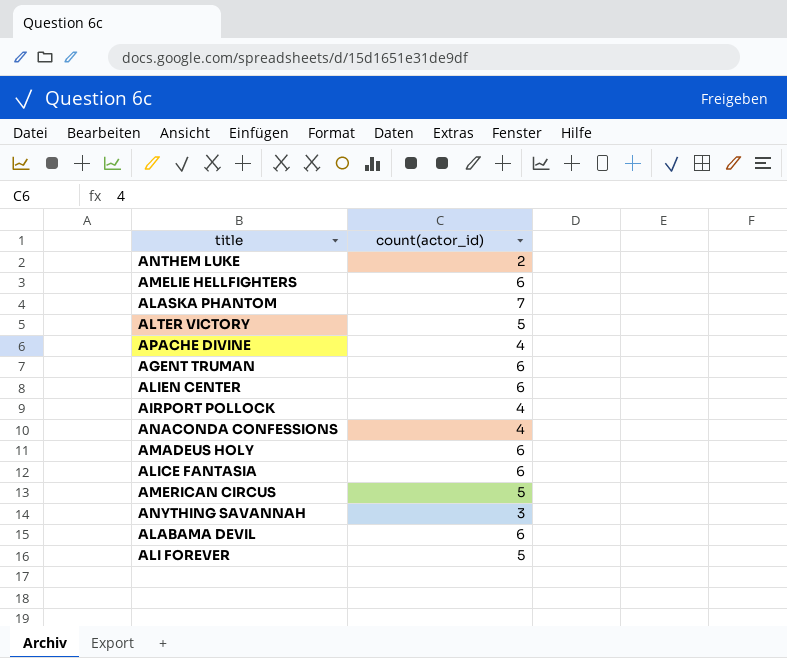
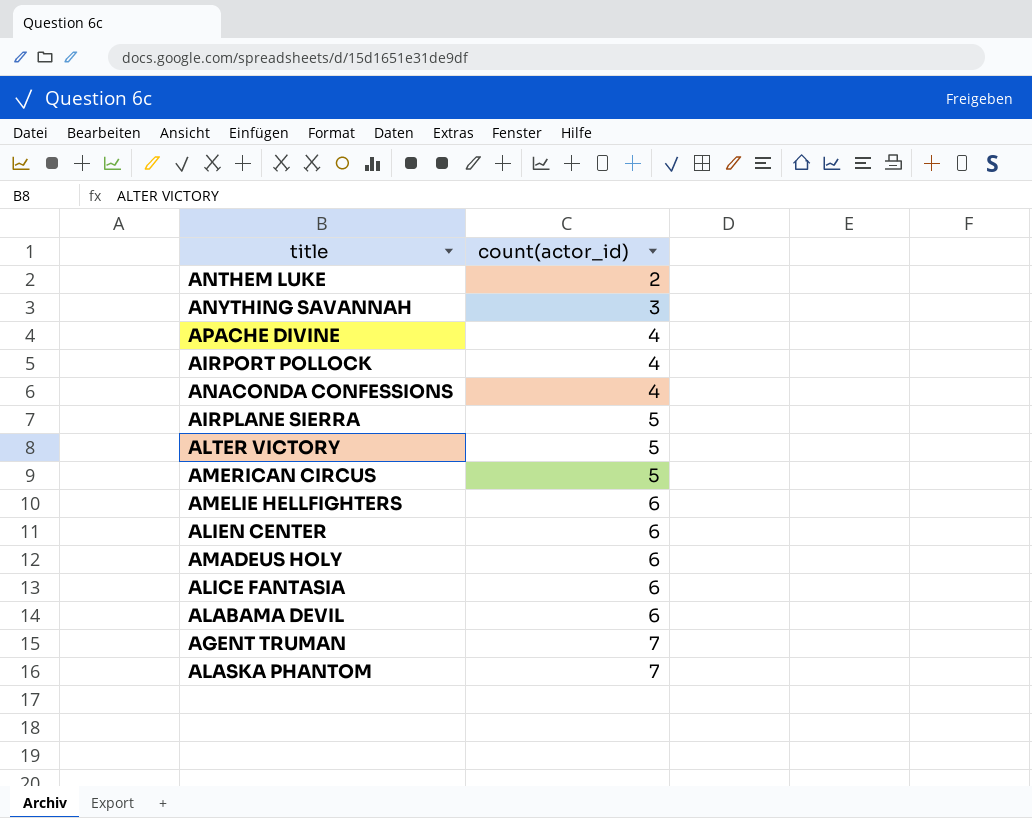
row order: none -> count(actor_id) ascending
row ALI FOREVER: 5 -> none
row AIRPLANE SIERRA: none -> 5
AGENT TRUMAN | count(actor_id): 6 -> 7

